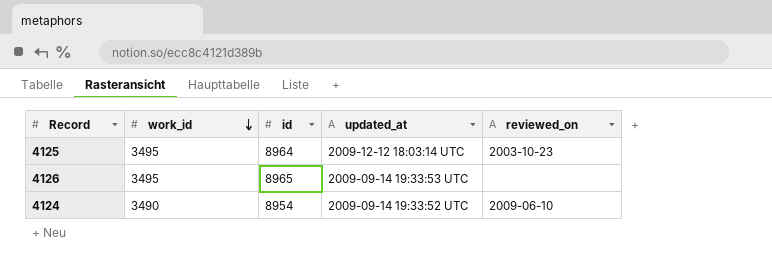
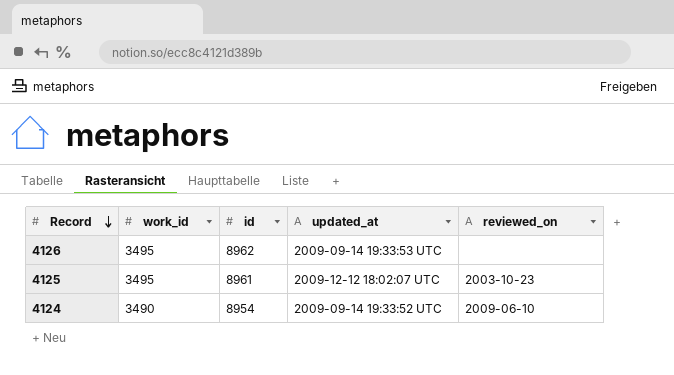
row order: work_id descending -> Record descending
4126 | id: 8965 -> 8962
4125 | id: 8964 -> 8961
4125 | updated_at: 2009-12-12 18:03:14 UTC -> 2009-12-12 18:02:07 UTC

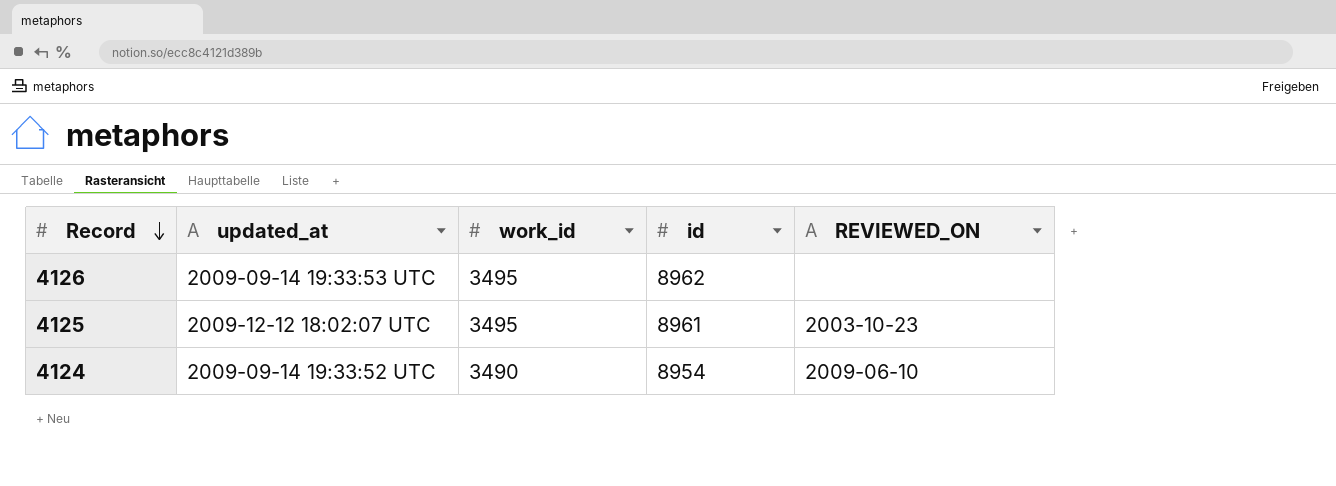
column updated_at | position: 4 -> 2
column name: reviewed_on -> REVIEWED_ON

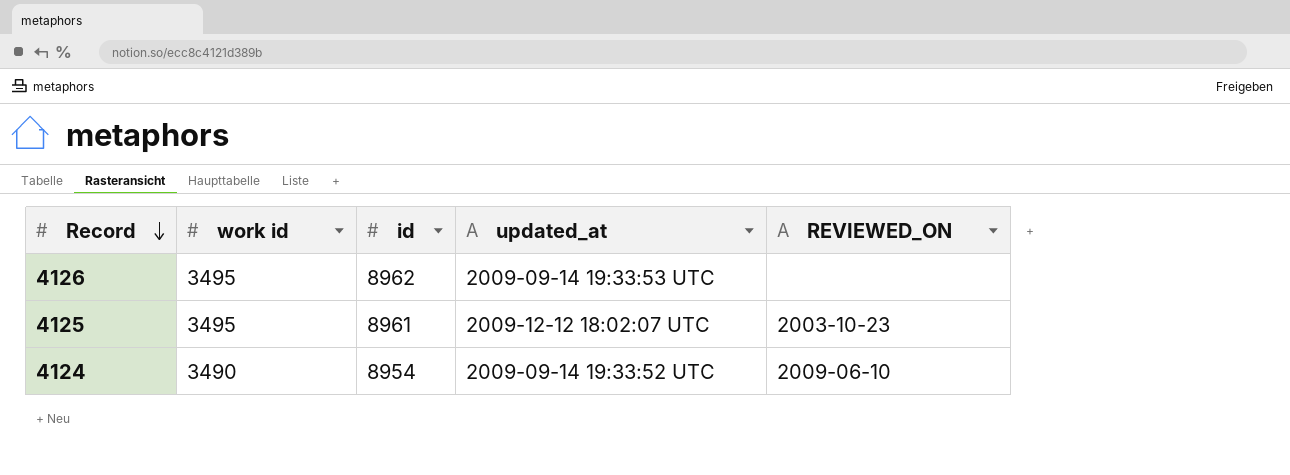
column name: work_id -> work id
column updated_at | position: 2 -> 4

